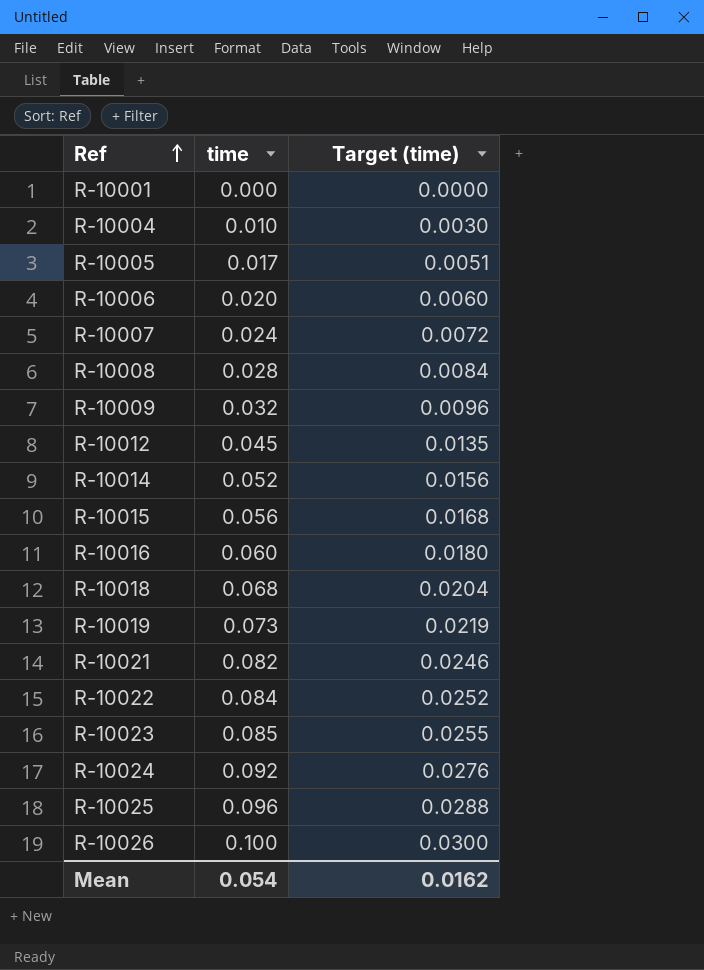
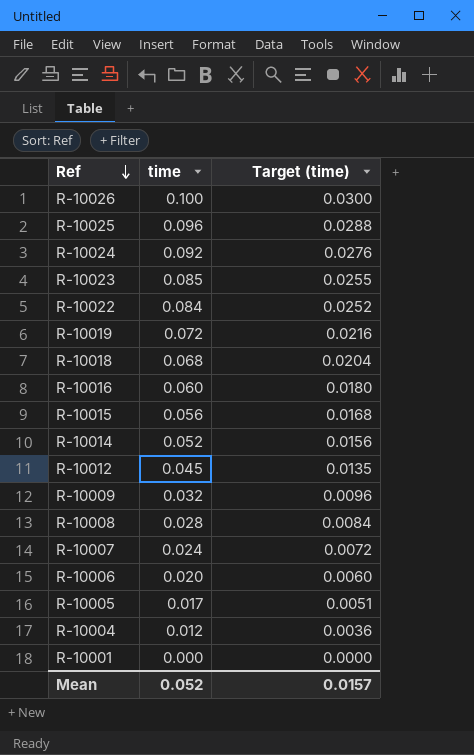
row order: Ref ascending -> Ref descending
row R-10021: 0.082 | 0.0246 -> none
R-10019 | time: 0.073 -> 0.072
R-10019 | Target (time): 0.0219 -> 0.0216
R-10004 | time: 0.010 -> 0.012
R-10004 | Target (time): 0.0030 -> 0.0036
Mean | time: 0.054 -> 0.052
Mean | Target (time): 0.0162 -> 0.0157

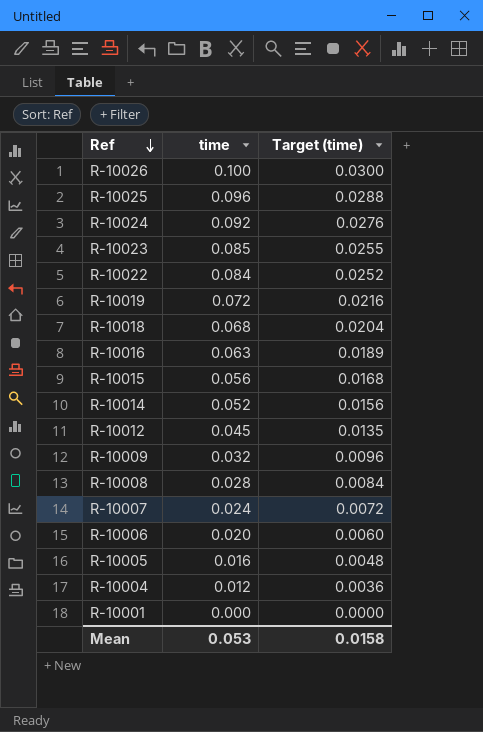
R-10016 | time: 0.060 -> 0.063
R-10016 | Target (time): 0.0180 -> 0.0189
R-10005 | time: 0.017 -> 0.016
R-10005 | Target (time): 0.0051 -> 0.0048
Mean | time: 0.052 -> 0.053
Mean | Target (time): 0.0157 -> 0.0158

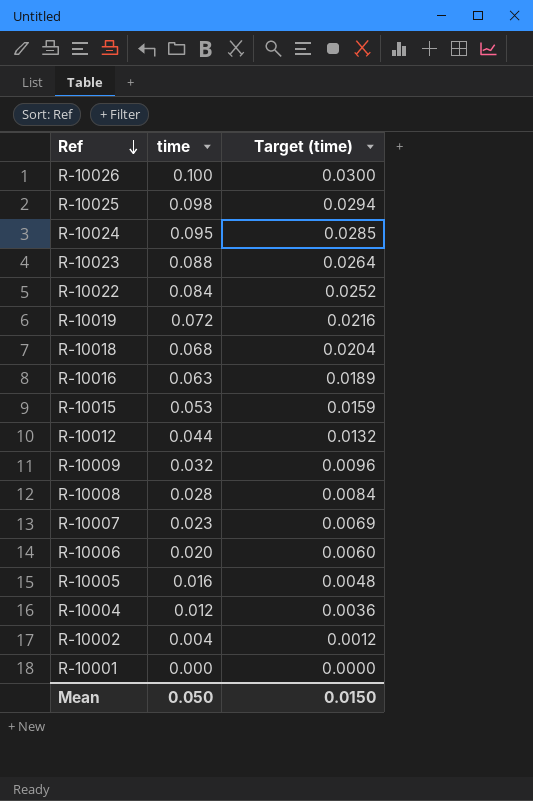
row R-10014: 0.052 | 0.0156 -> none
R-10025 | time: 0.096 -> 0.098
R-10025 | Target (time): 0.0288 -> 0.0294
R-10024 | time: 0.092 -> 0.095
R-10024 | Target (time): 0.0276 -> 0.0285
R-10023 | time: 0.085 -> 0.088
R-10023 | Target (time): 0.0255 -> 0.0264
R-10015 | time: 0.056 -> 0.053
R-10015 | Target (time): 0.0168 -> 0.0159
R-10012 | time: 0.045 -> 0.044
R-10012 | Target (time): 0.0135 -> 0.0132
R-10007 | time: 0.024 -> 0.023
R-10007 | Target (time): 0.0072 -> 0.0069
row R-10002: none -> 0.004 | 0.0012
Mean | time: 0.053 -> 0.050
Mean | Target (time): 0.0158 -> 0.0150

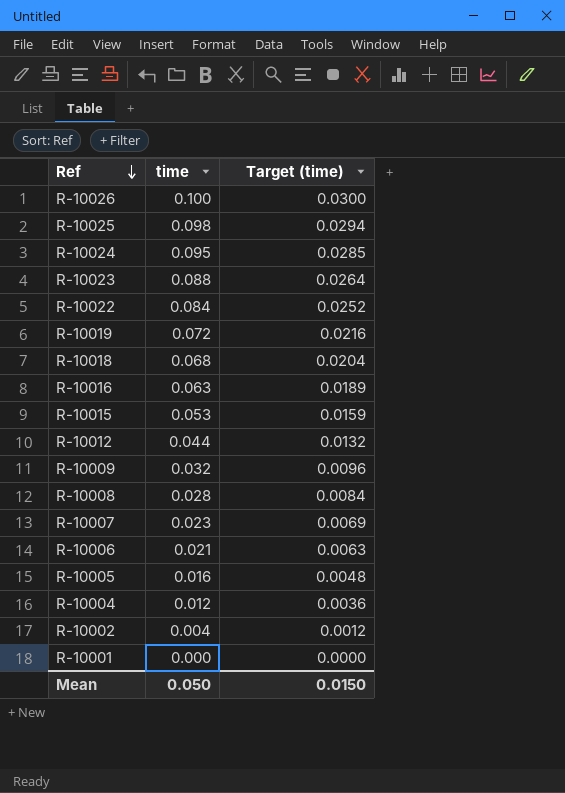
R-10006 | time: 0.020 -> 0.021
R-10006 | Target (time): 0.0060 -> 0.0063

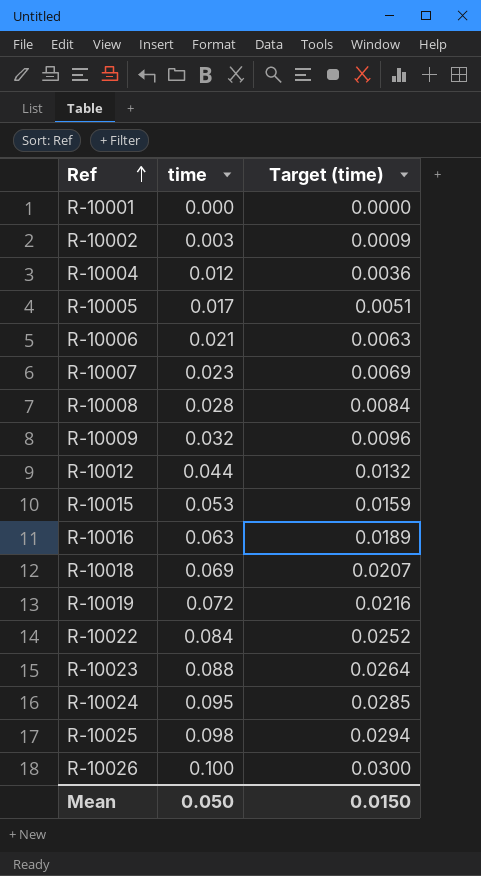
row order: Ref descending -> Ref ascending
R-10002 | time: 0.004 -> 0.003
R-10002 | Target (time): 0.0012 -> 0.0009
R-10005 | time: 0.016 -> 0.017
R-10005 | Target (time): 0.0048 -> 0.0051
R-10018 | time: 0.068 -> 0.069
R-10018 | Target (time): 0.0204 -> 0.0207

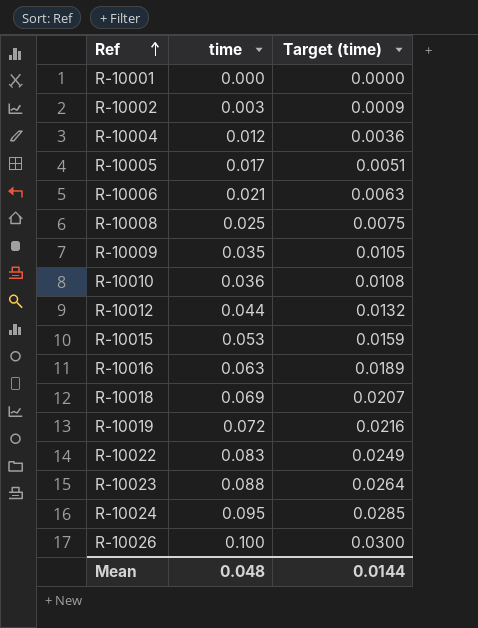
row R-10007: 0.023 | 0.0069 -> none
row R-10025: 0.098 | 0.0294 -> none
R-10008 | time: 0.028 -> 0.025
R-10008 | Target (time): 0.0084 -> 0.0075
R-10009 | time: 0.032 -> 0.035
R-10009 | Target (time): 0.0096 -> 0.0105
row R-10010: none -> 0.036 | 0.0108
R-10022 | time: 0.084 -> 0.083
R-10022 | Target (time): 0.0252 -> 0.0249
Mean | time: 0.050 -> 0.048
Mean | Target (time): 0.0150 -> 0.0144

